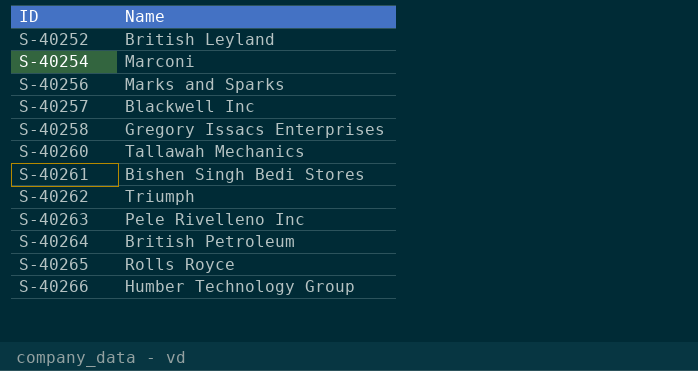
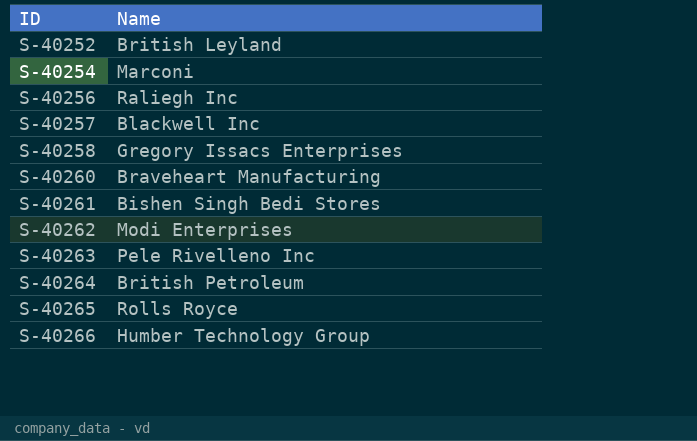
S-40256 | Name: Marks and Sparks -> Raliegh Inc
S-40260 | Name: Tallawah Mechanics -> Braveheart Manufacturing
S-40262 | Name: Triumph -> Modi Enterprises

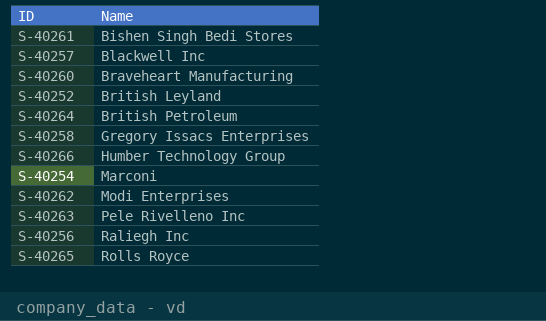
row order: ID ascending -> Name ascending

